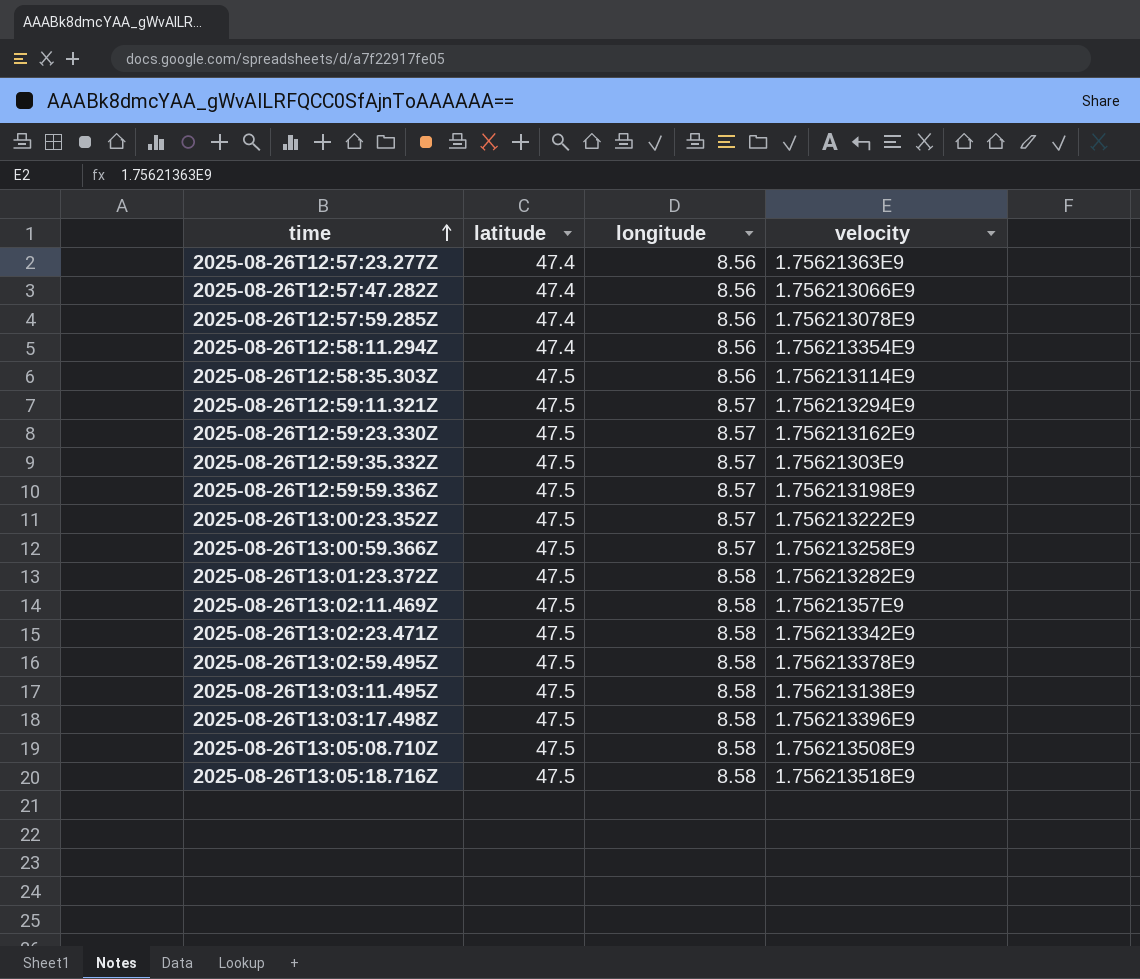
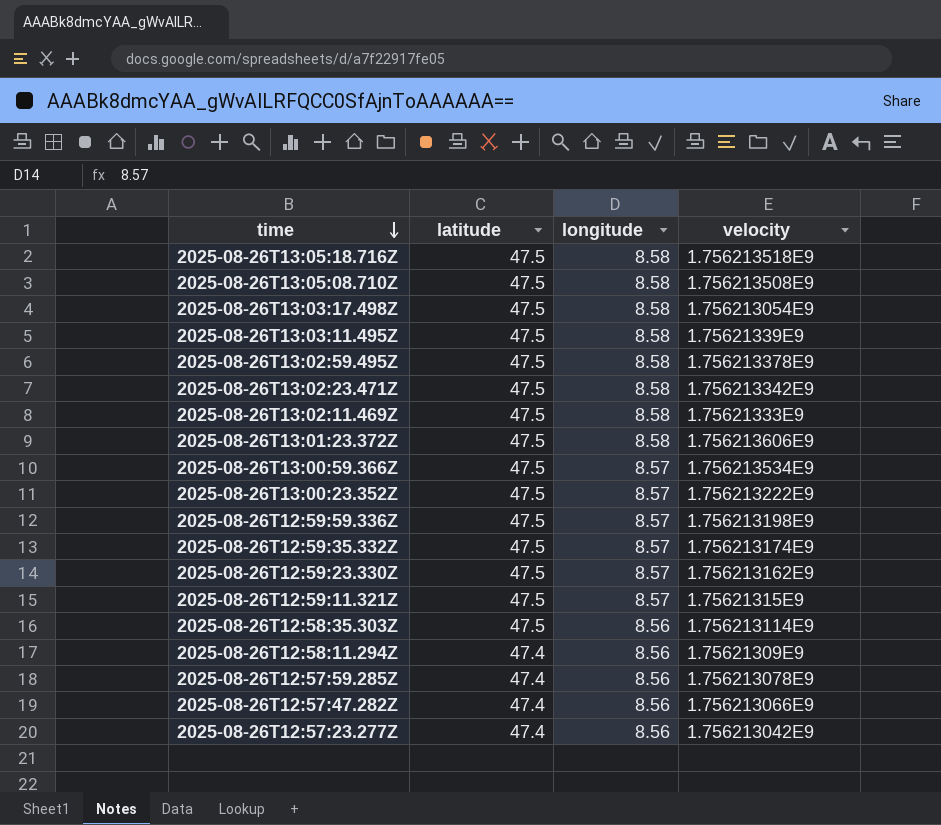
row order: time ascending -> time descending
2025-08-26T13:03:17.498Z | velocity: 1.756213396E9 -> 1.756213054E9
2025-08-26T13:03:11.495Z | velocity: 1.756213138E9 -> 1.75621339E9
2025-08-26T13:02:11.469Z | velocity: 1.75621357E9 -> 1.75621333E9
2025-08-26T13:01:23.372Z | velocity: 1.756213282E9 -> 1.756213606E9
2025-08-26T13:00:59.366Z | velocity: 1.756213258E9 -> 1.756213534E9
2025-08-26T12:59:35.332Z | velocity: 1.75621303E9 -> 1.756213174E9
2025-08-26T12:59:11.321Z | velocity: 1.756213294E9 -> 1.75621315E9
2025-08-26T12:58:11.294Z | velocity: 1.756213354E9 -> 1.75621309E9
2025-08-26T12:57:23.277Z | velocity: 1.75621363E9 -> 1.756213042E9

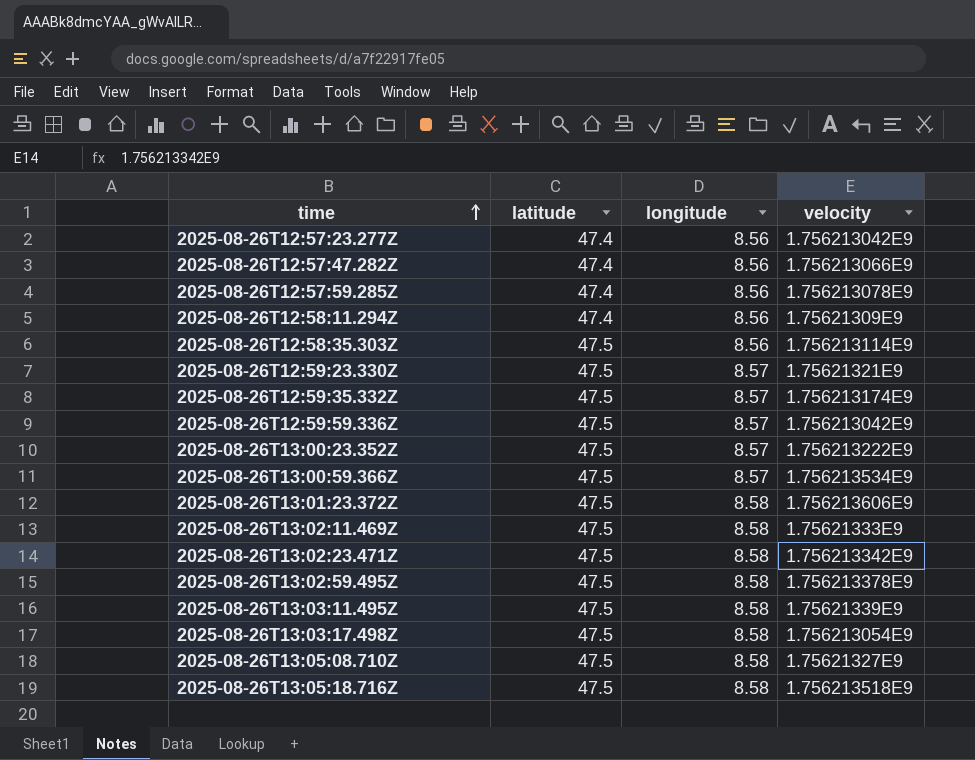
row order: time descending -> time ascending
row 2025-08-26T12:59:11.321Z: 47.5 | 8.57 | 1.75621315E9 -> none
2025-08-26T12:59:23.330Z | velocity: 1.756213162E9 -> 1.75621321E9
2025-08-26T12:59:59.336Z | velocity: 1.756213198E9 -> 1.756213042E9
2025-08-26T13:05:08.710Z | velocity: 1.756213508E9 -> 1.75621327E9

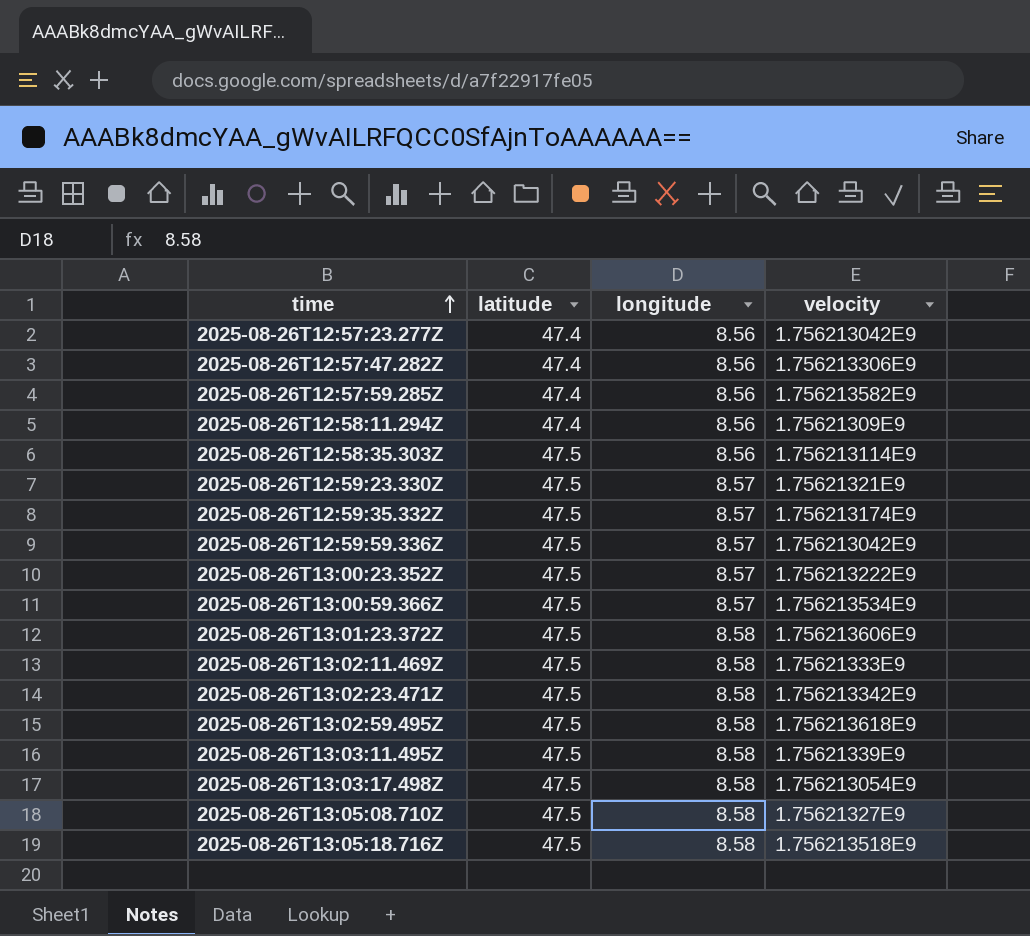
2025-08-26T12:57:47.282Z | velocity: 1.756213066E9 -> 1.756213306E9
2025-08-26T12:57:59.285Z | velocity: 1.756213078E9 -> 1.756213582E9
2025-08-26T13:02:59.495Z | velocity: 1.756213378E9 -> 1.756213618E9

